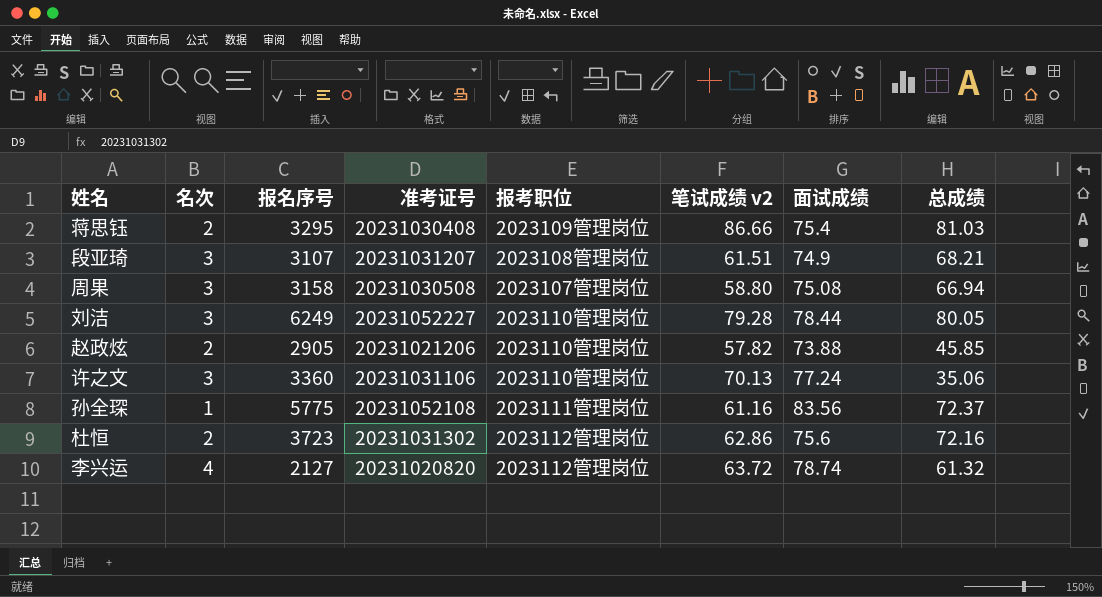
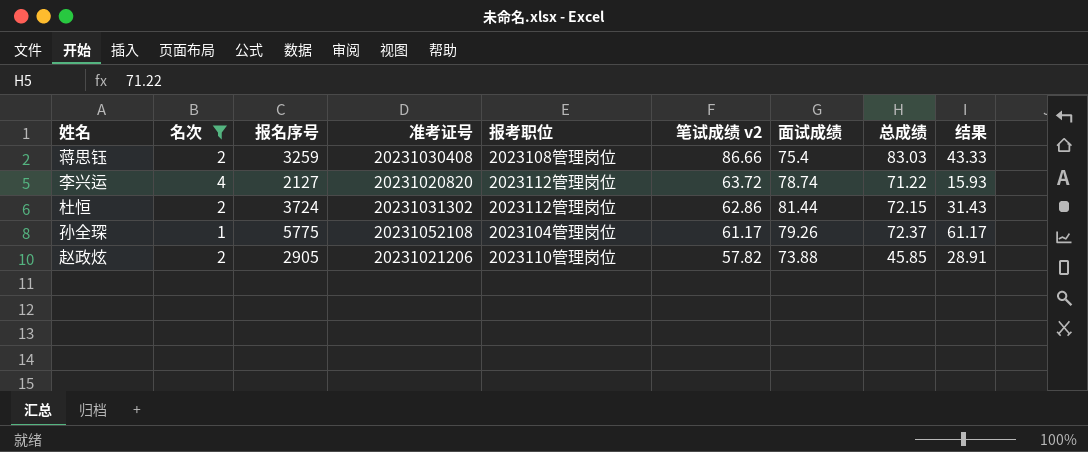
filter: none -> 名次 != 3
row order: none -> 笔试成绩 v2 descending
column 结果 | formula: none -> [笔试成绩 v2] / [名次]
蒋思钰 | 报名序号: 3295 -> 3259
蒋思钰 | 报考职位: 2023109管理岗位 -> 2023108管理岗位
蒋思钰 | 总成绩: 81.03 -> 83.03
李兴运 | 总成绩: 61.32 -> 71.22
杜恒 | 报名序号: 3723 -> 3724
杜恒 | 面试成绩: 75.6 -> 81.44
杜恒 | 总成绩: 72.16 -> 72.15
孙全琛 | 报考职位: 2023111管理岗位 -> 2023104管理岗位
孙全琛 | 笔试成绩 v2: 61.16 -> 61.17
孙全琛 | 面试成绩: 83.56 -> 79.26

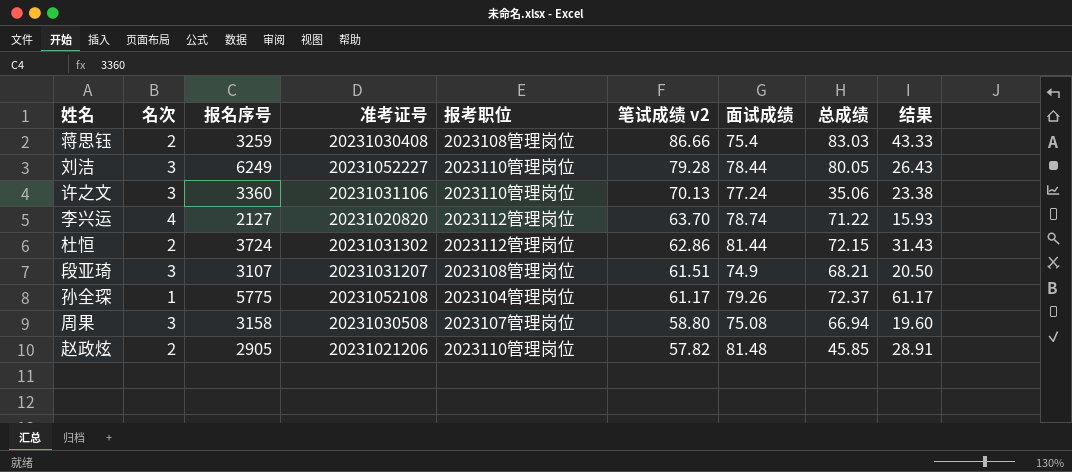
filter: 名次 != 3 -> none
李兴运 | 笔试成绩 v2: 63.72 -> 63.70
赵政炫 | 面试成绩: 73.88 -> 81.48

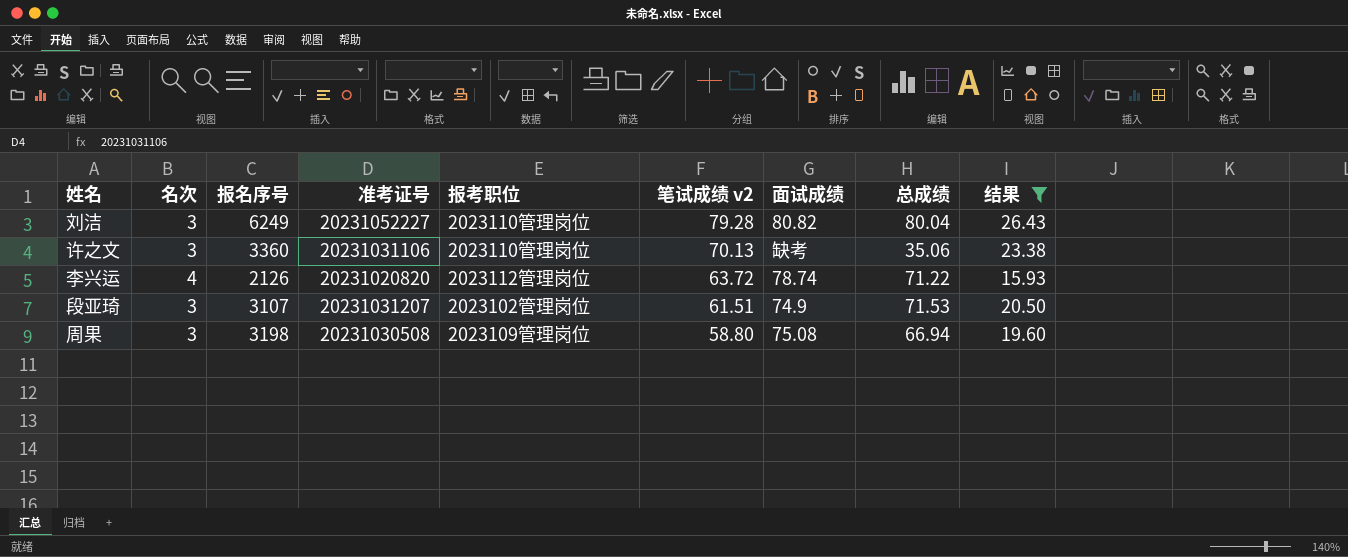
filter: none -> 结果 <= 26.43
刘洁 | 面试成绩: 78.44 -> 80.82
刘洁 | 总成绩: 80.05 -> 80.04
许之文 | 面试成绩: 77.24 -> 缺考
李兴运 | 报名序号: 2127 -> 2126
李兴运 | 笔试成绩 v2: 63.70 -> 63.72
段亚琦 | 报考职位: 2023108管理岗位 -> 2023102管理岗位
段亚琦 | 总成绩: 68.21 -> 71.53
周果 | 报名序号: 3158 -> 3198
周果 | 报考职位: 2023107管理岗位 -> 2023109管理岗位

